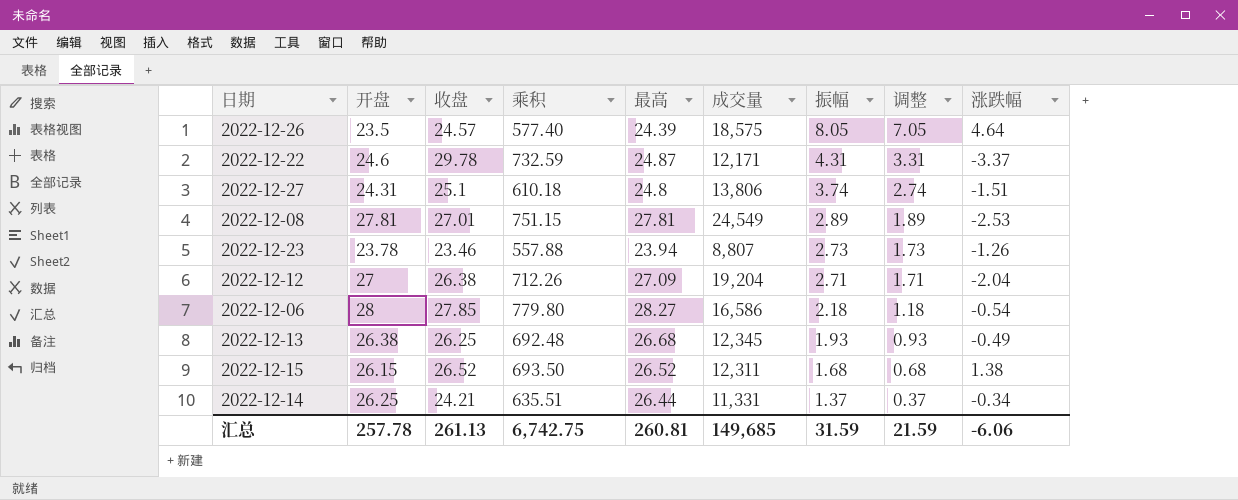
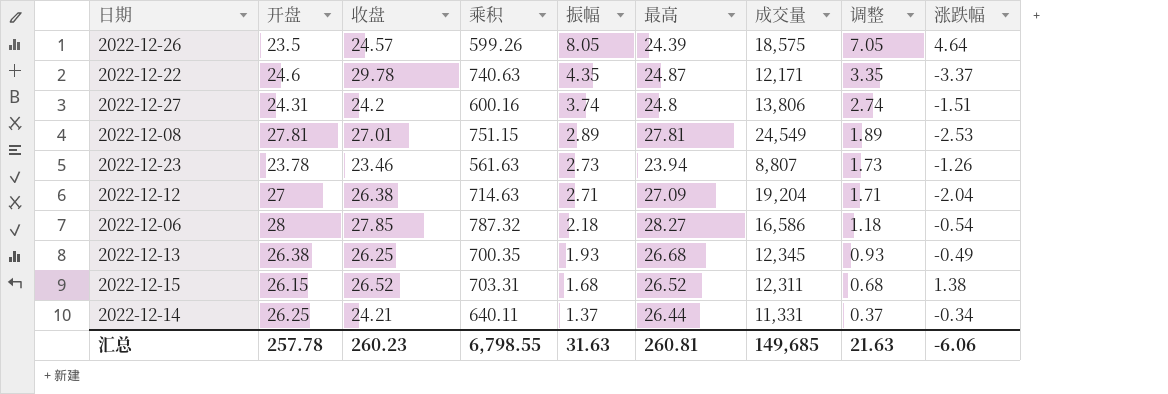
column 乘积 | formula: [开盘] * [收盘] -> [收盘] * [最高]
column 振幅 | position: 7 -> 5
2022-12-22 | 振幅: 4.31 -> 4.35
2022-12-22 | 调整: 3.31 -> 3.35
2022-12-27 | 收盘: 25.1 -> 24.2
汇总 | 收盘: 261.13 -> 260.23
汇总 | 乘积: 6,742.75 -> 6,798.55
汇总 | 振幅: 31.59 -> 31.63
汇总 | 调整: 21.59 -> 21.63

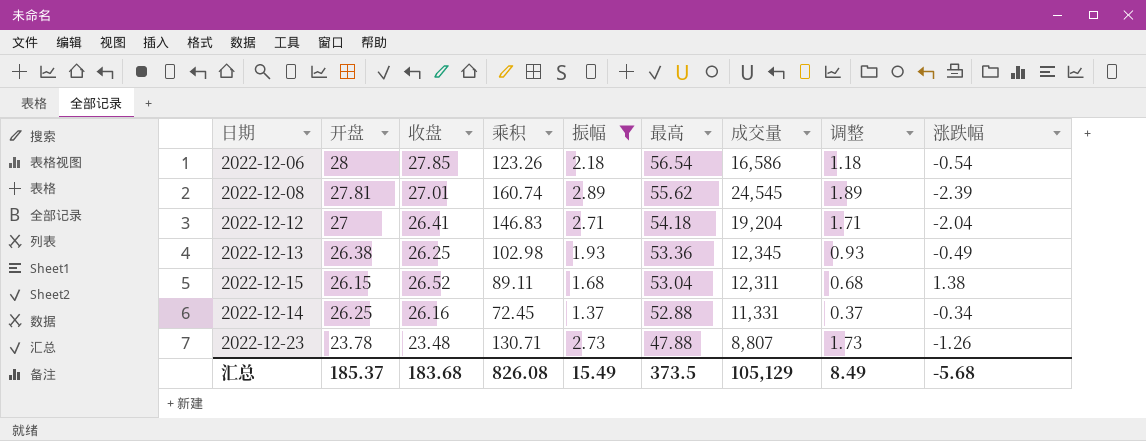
filter: none -> 振幅 <= 2.89
row order: 振幅 descending -> 最高 descending
column 乘积 | formula: [收盘] * [最高] -> [振幅] * [最高]
2022-12-06 | 最高: 28.27 -> 56.54
2022-12-08 | 最高: 27.81 -> 55.62
2022-12-08 | 成交量: 24,549 -> 24,545
2022-12-08 | 涨跌幅: -2.53 -> -2.39
2022-12-12 | 收盘: 26.38 -> 26.41
2022-12-12 | 最高: 27.09 -> 54.18
2022-12-13 | 最高: 26.68 -> 53.36
2022-12-15 | 最高: 26.52 -> 53.04
2022-12-14 | 收盘: 24.21 -> 26.16
2022-12-14 | 最高: 26.44 -> 52.88
2022-12-23 | 收盘: 23.46 -> 23.48
2022-12-23 | 最高: 23.94 -> 47.88
汇总 | 开盘: 257.78 -> 185.37
汇总 | 收盘: 260.23 -> 183.68
汇总 | 乘积: 6,798.55 -> 826.08
汇总 | 振幅: 31.63 -> 15.49
汇总 | 最高: 260.81 -> 373.5
汇总 | 成交量: 149,685 -> 105,129
汇总 | 调整: 21.63 -> 8.49
汇总 | 涨跌幅: -6.06 -> -5.68

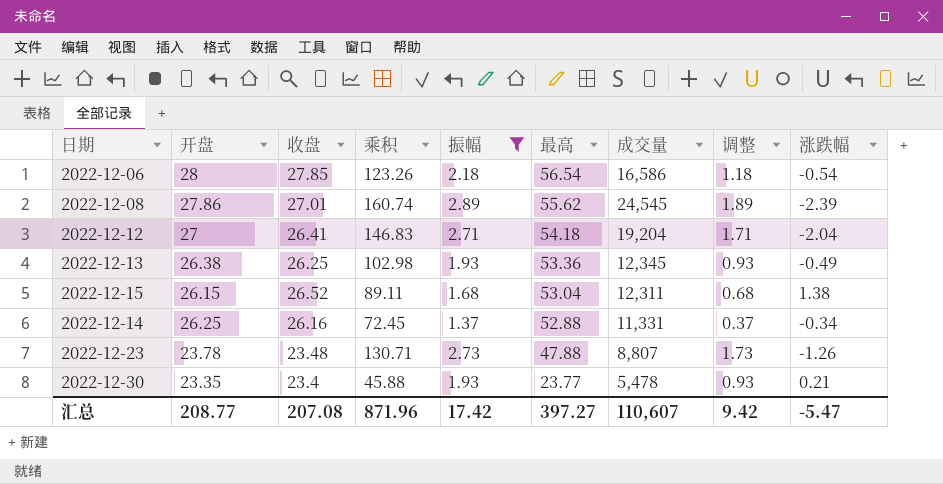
2022-12-08 | 开盘: 27.81 -> 27.86
row 2022-12-30: none -> 23.35 | 23.4 | 45.88 | 1.93 | 23.77 | 5,478 | 0.93 | 0.21
汇总 | 开盘: 185.37 -> 208.77
汇总 | 收盘: 183.68 -> 207.08
汇总 | 乘积: 826.08 -> 871.96
汇总 | 振幅: 15.49 -> 17.42
汇总 | 最高: 373.5 -> 397.27
汇总 | 成交量: 105,129 -> 110,607
汇总 | 调整: 8.49 -> 9.42
汇总 | 涨跌幅: -5.68 -> -5.47

